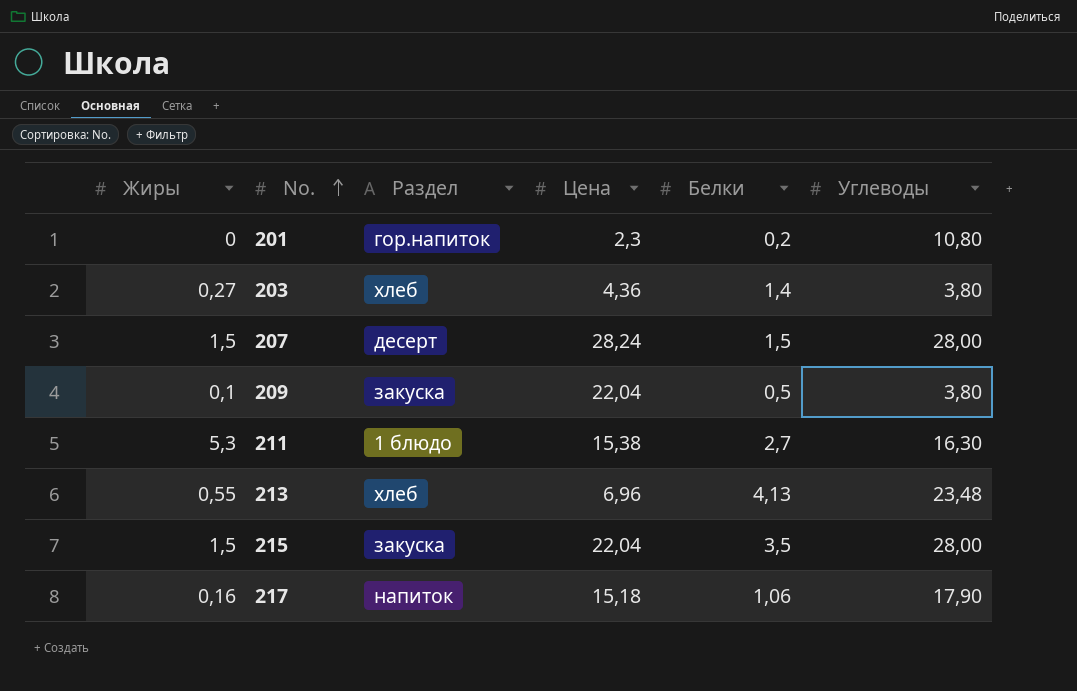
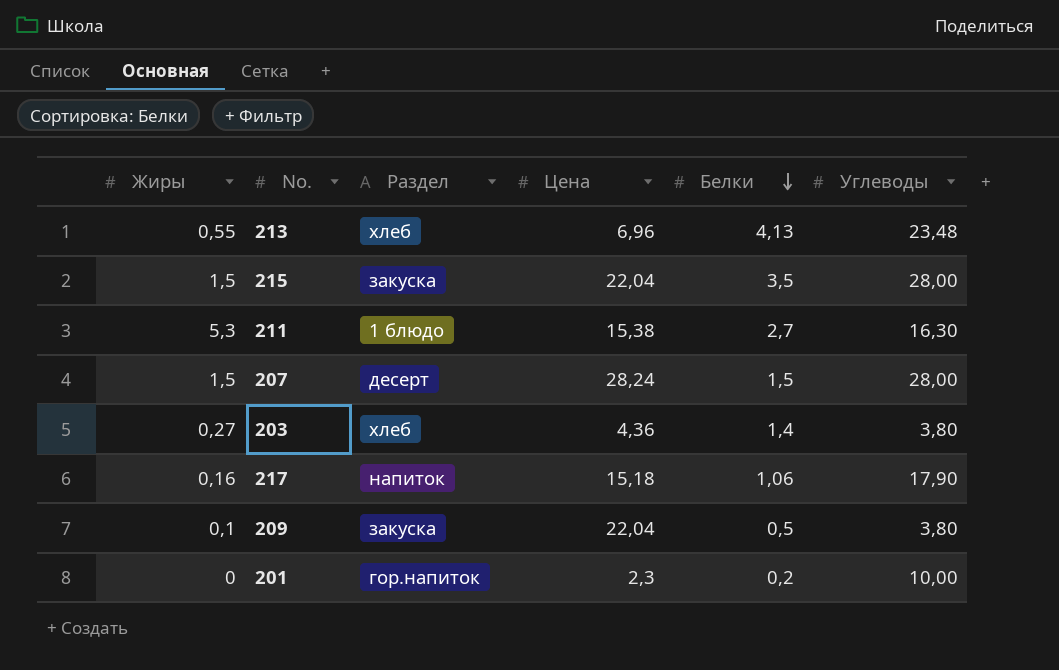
row order: No. ascending -> Белки descending
201 | Углеводы: 10,80 -> 10,00

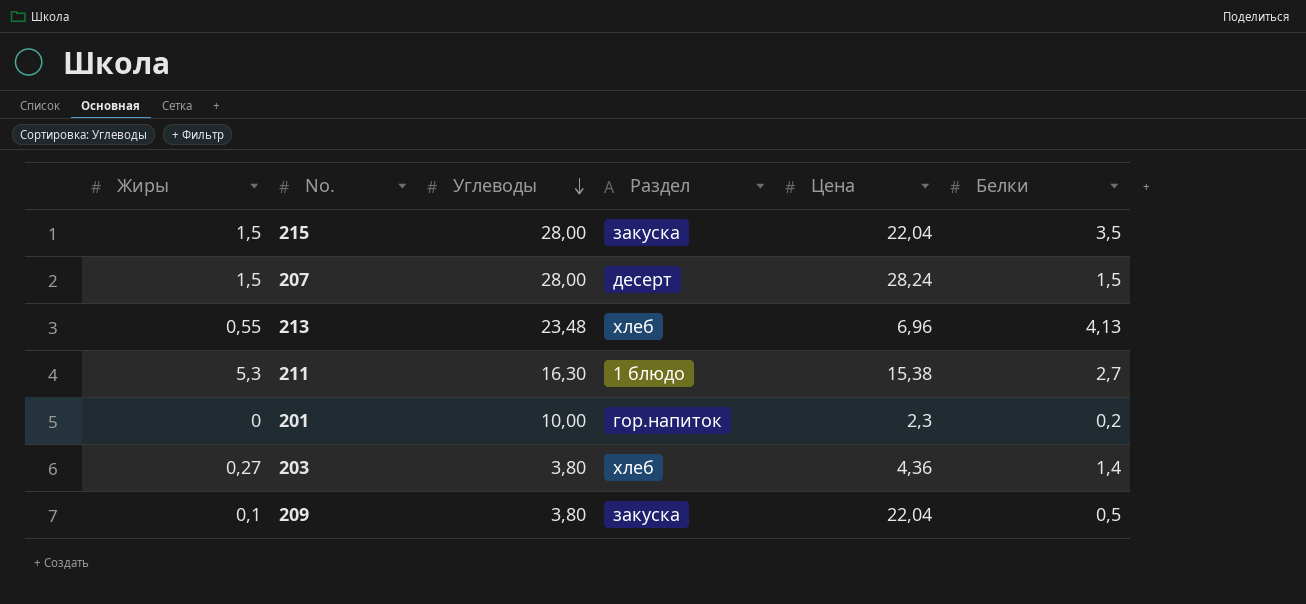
row order: Белки descending -> Углеводы descending
column Углеводы | position: 6 -> 3
row 217: 0,16 | напиток | 15,18 | 1,06 | 17,90 -> none

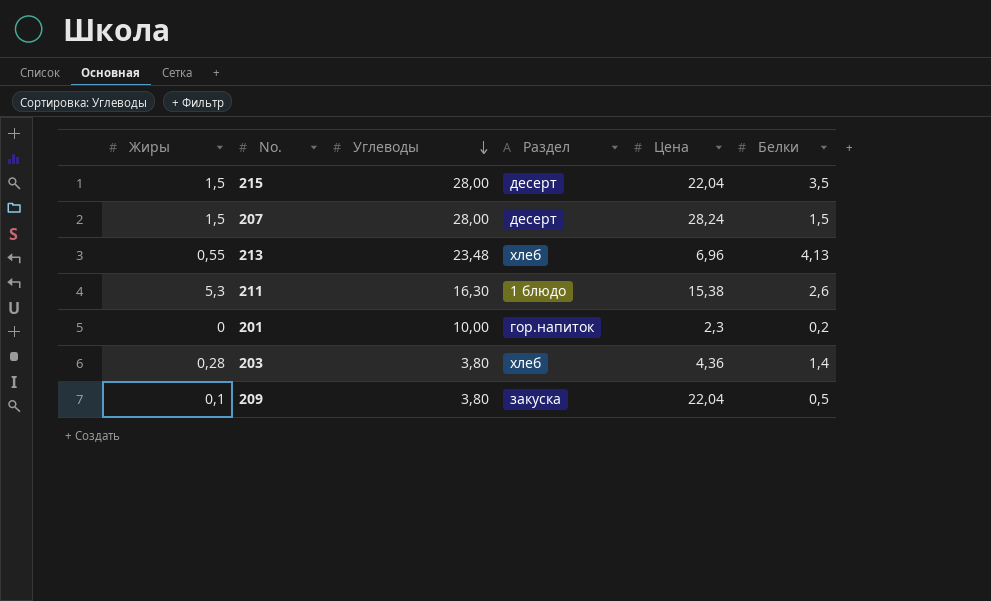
215 | Раздел: закуска -> десерт
211 | Белки: 2,7 -> 2,6
203 | Жиры: 0,27 -> 0,28

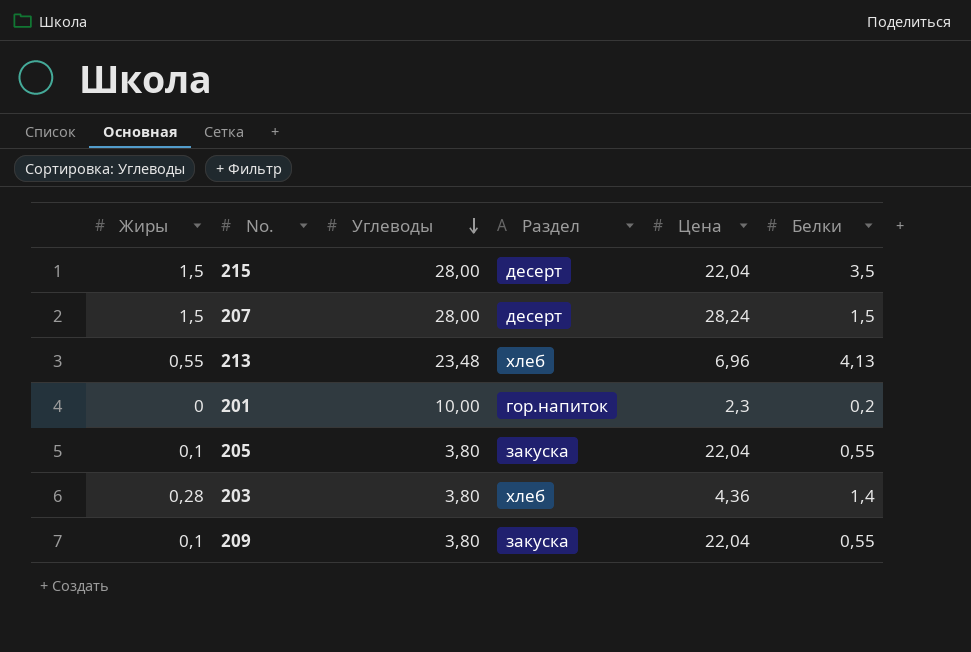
row 211: 5,3 | 16,30 | 1 блюдо | 15,38 | 2,6 -> none
row 205: none -> 0,1 | 3,80 | закуска | 22,04 | 0,55
209 | Белки: 0,5 -> 0,55

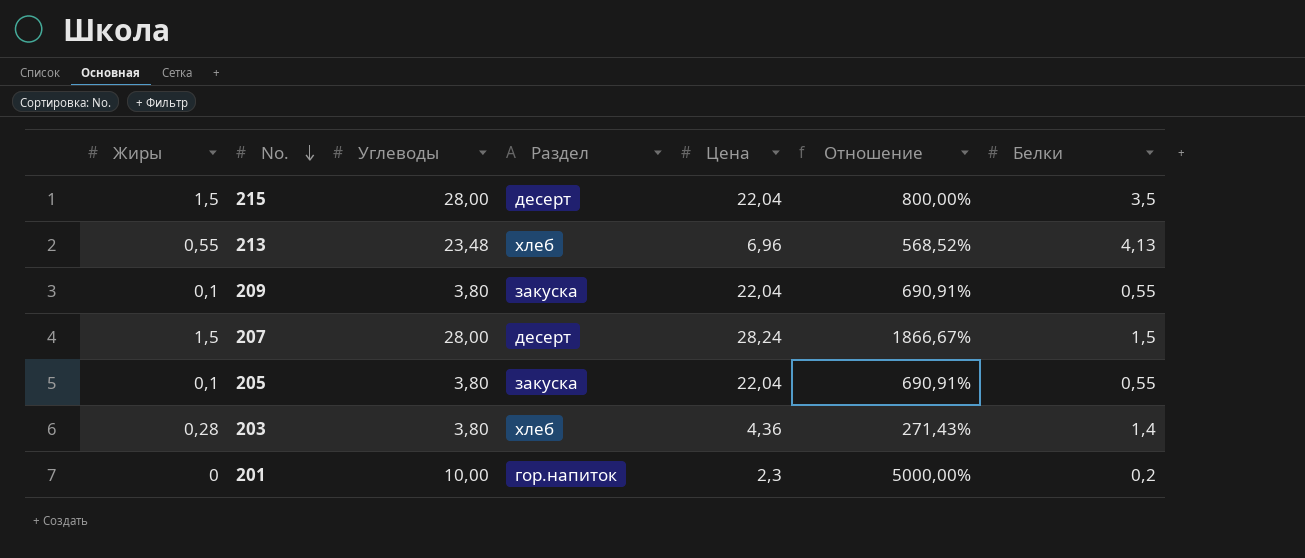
row order: Углеводы descending -> No. descending
column Отношение | formula: none -> [Углеводы] / [Белки]

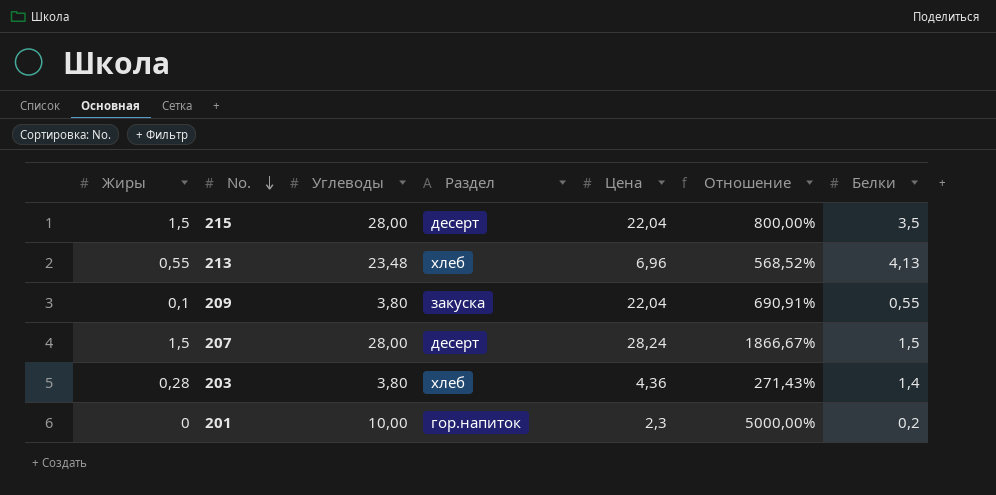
row 205: 0,1 | 3,80 | закуска | 22,04 | 690,91% | 0,55 -> none

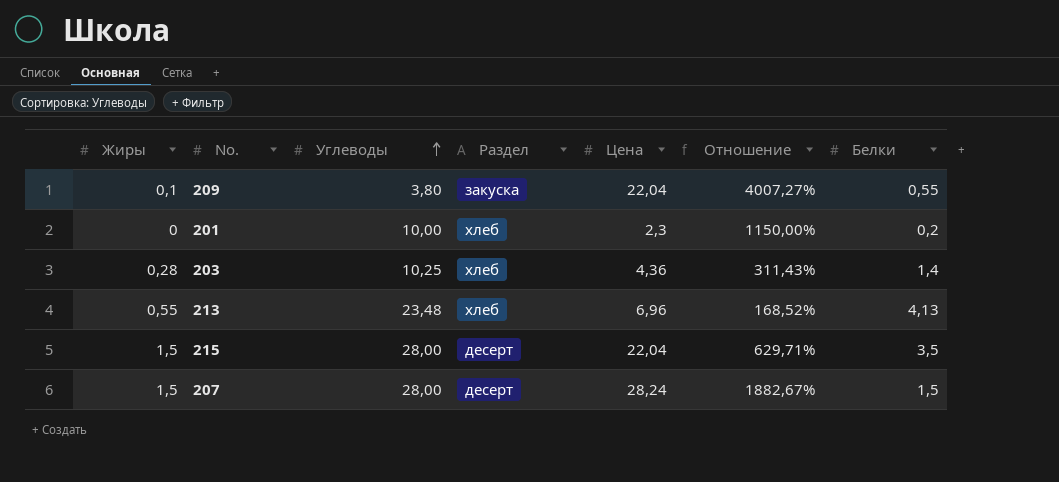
row order: No. descending -> Углеводы ascending
column Отношение | formula: [Углеводы] / [Белки] -> [Цена] / [Белки]
201 | Раздел: гор.напиток -> хлеб
203 | Углеводы: 3,80 -> 10,25

